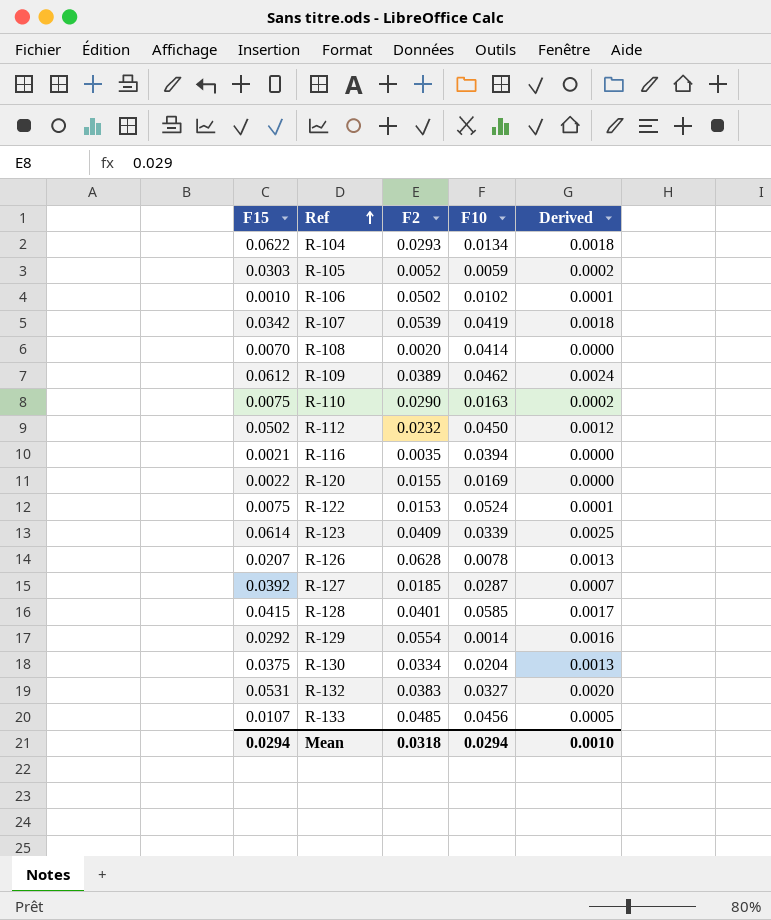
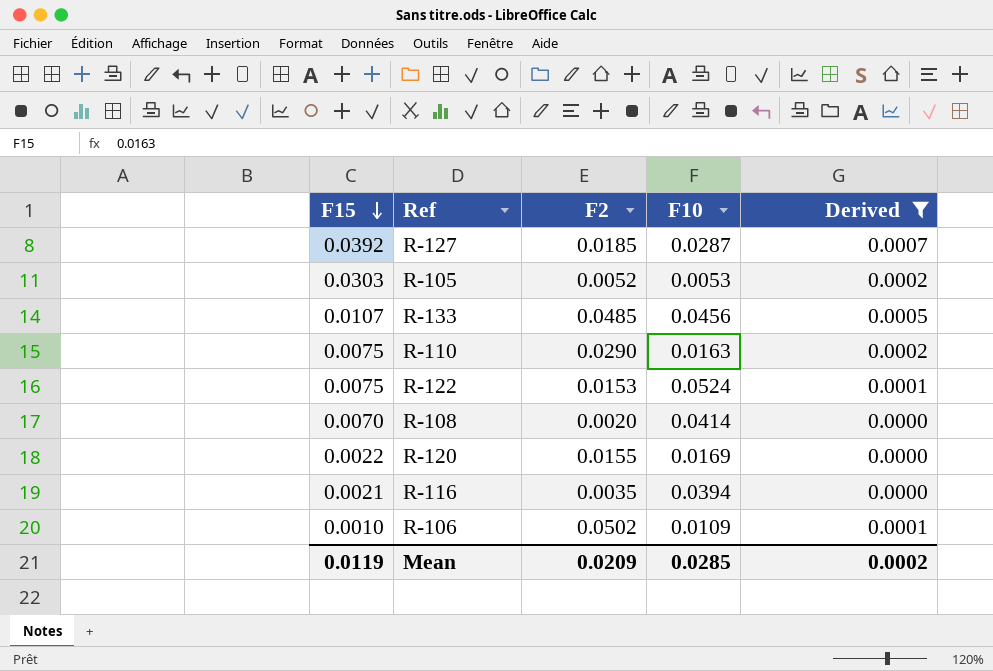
filter: none -> Derived <= 0.0007
row order: Ref ascending -> F15 descending
R-105 | F10: 0.0059 -> 0.0053
R-106 | F10: 0.0102 -> 0.0109
Mean | F15: 0.0294 -> 0.0119
Mean | F2: 0.0318 -> 0.0209
Mean | F10: 0.0294 -> 0.0285
Mean | Derived: 0.0010 -> 0.0002

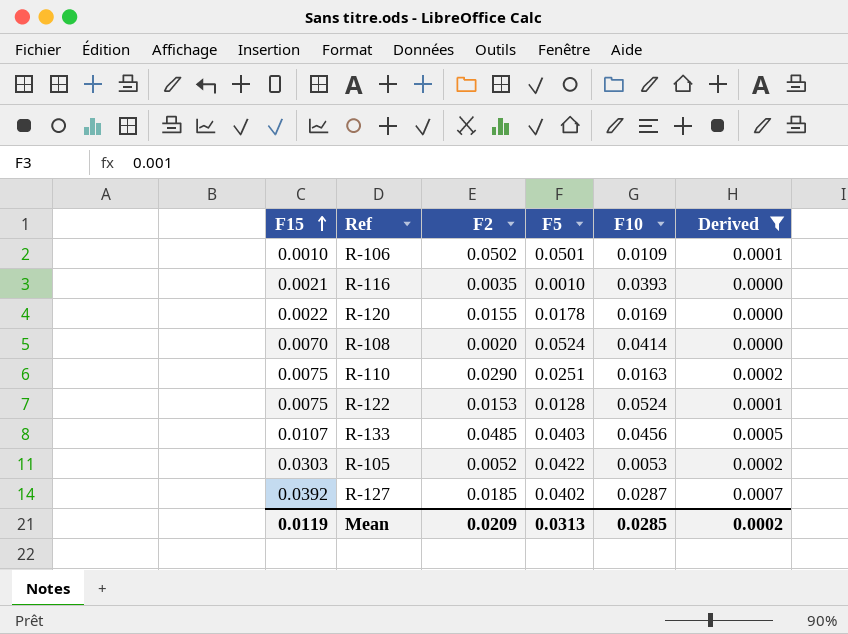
row order: F15 descending -> F15 ascending
column F5 | position: none -> 4
R-116 | F10: 0.0394 -> 0.0393

